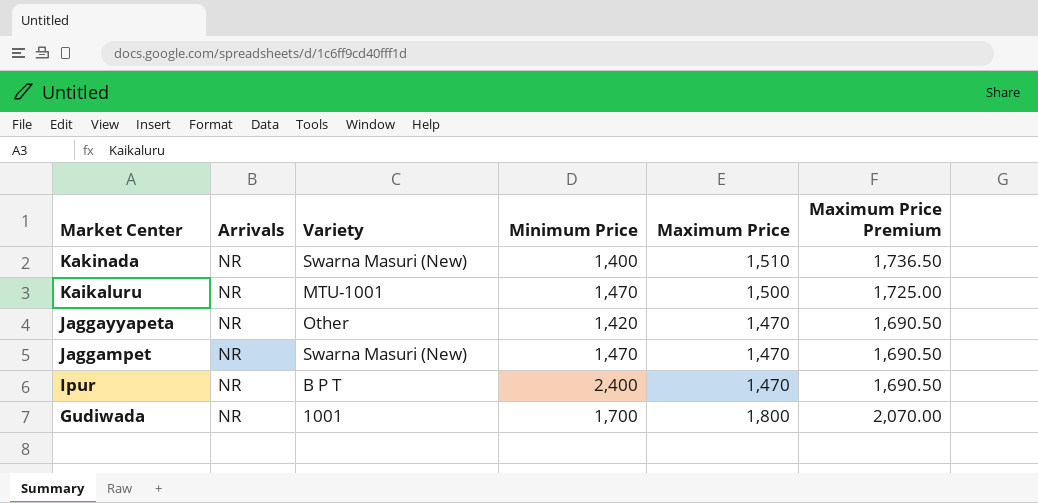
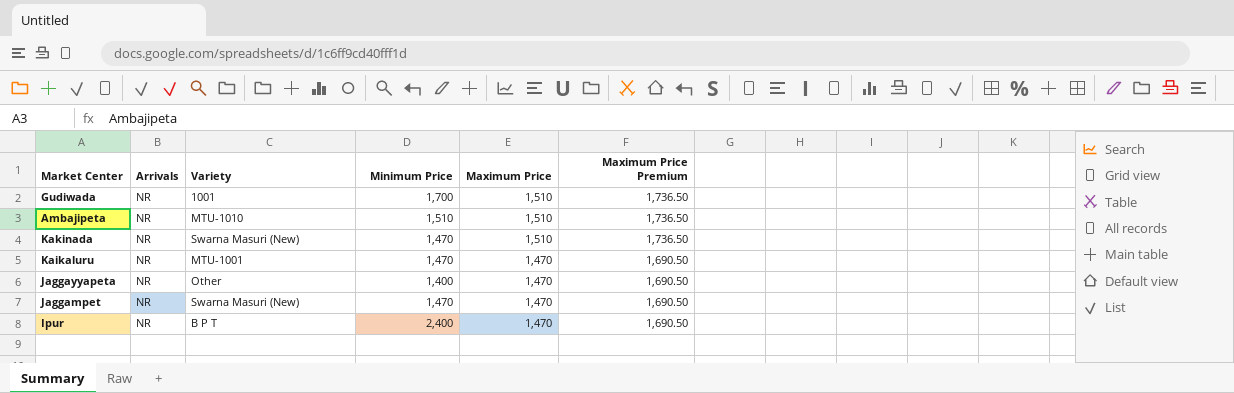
row order: Market Center descending -> Maximum Price descending
Gudiwada | Maximum Price: 1,800 -> 1,510
Gudiwada | Maximum Price Premium: 2,070.00 -> 1,736.50
row Ambajipeta: none -> NR | MTU-1010 | 1,510 | 1,510 | 1,736.50
Kakinada | Minimum Price: 1,400 -> 1,470
Kaikaluru | Maximum Price: 1,500 -> 1,470
Kaikaluru | Maximum Price Premium: 1,725.00 -> 1,690.50
Jaggayyapeta | Minimum Price: 1,420 -> 1,400

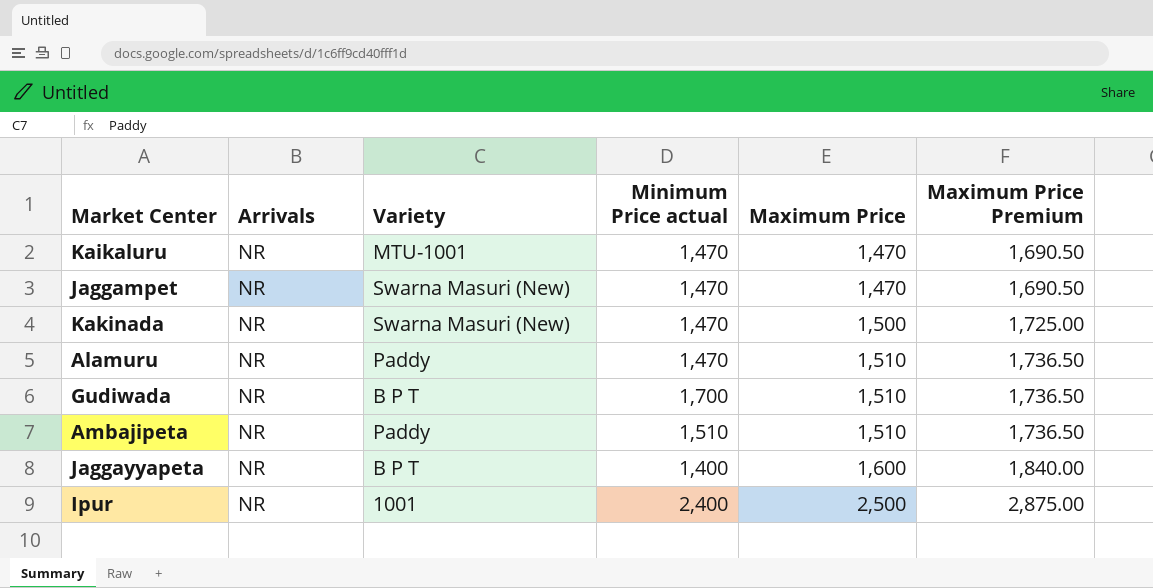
row order: Maximum Price descending -> Maximum Price ascending
column name: Minimum Price -> Minimum Price actual
Kakinada | Maximum Price: 1,510 -> 1,500
Kakinada | Maximum Price Premium: 1,736.50 -> 1,725.00
row Alamuru: none -> NR | Paddy | 1,470 | 1,510 | 1,736.50
Gudiwada | Variety: 1001 -> B P T
Ambajipeta | Variety: MTU-1010 -> Paddy
Jaggayyapeta | Variety: Other -> B P T
Jaggayyapeta | Maximum Price: 1,470 -> 1,600
Jaggayyapeta | Maximum Price Premium: 1,690.50 -> 1,840.00
Ipur | Variety: B P T -> 1001
Ipur | Maximum Price: 1,470 -> 2,500
Ipur | Maximum Price Premium: 1,690.50 -> 2,875.00

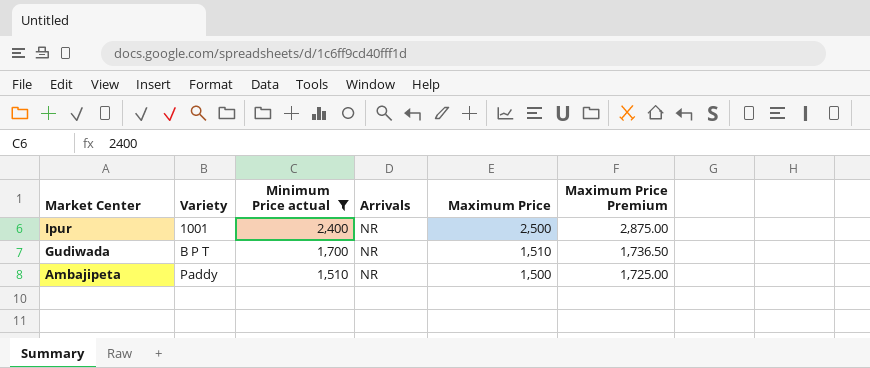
filter: none -> Minimum Price actual >= 1,510
row order: Maximum Price ascending -> Market Center descending
column Arrivals | position: 2 -> 4
Ambajipeta | Maximum Price: 1,510 -> 1,500
Ambajipeta | Maximum Price Premium: 1,736.50 -> 1,725.00

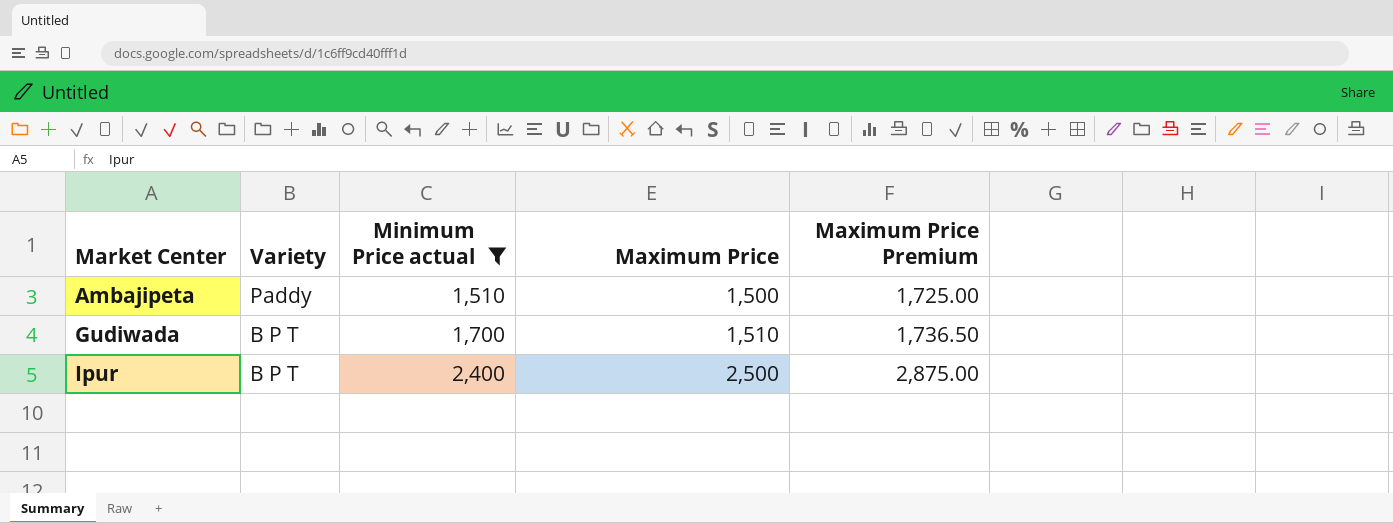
row order: Market Center descending -> Market Center ascending
column Arrivals | position: 4 -> none
Ipur | Variety: 1001 -> B P T

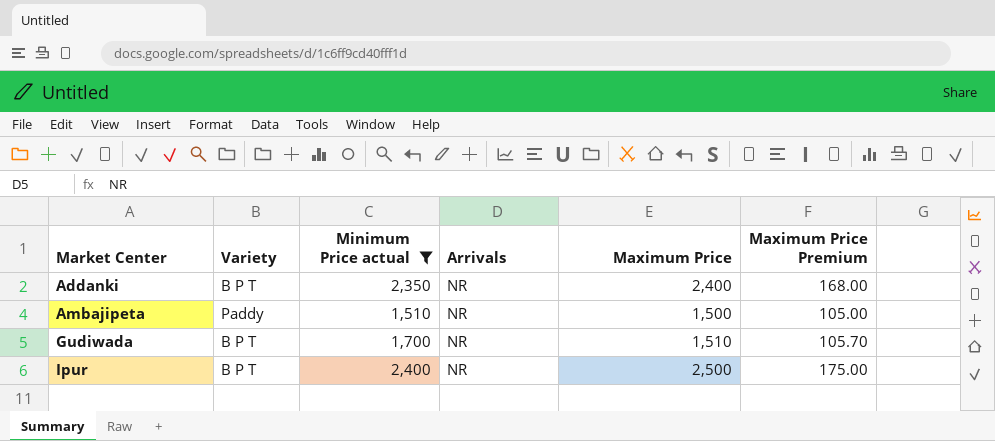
column Arrivals | position: none -> 4
column Maximum Price Premium | formula: [Maximum Price] * 1.15 -> [Maximum Price] * 0.07
row Addanki: none -> B P T | 2,350 | NR | 2,400 | 168.00

